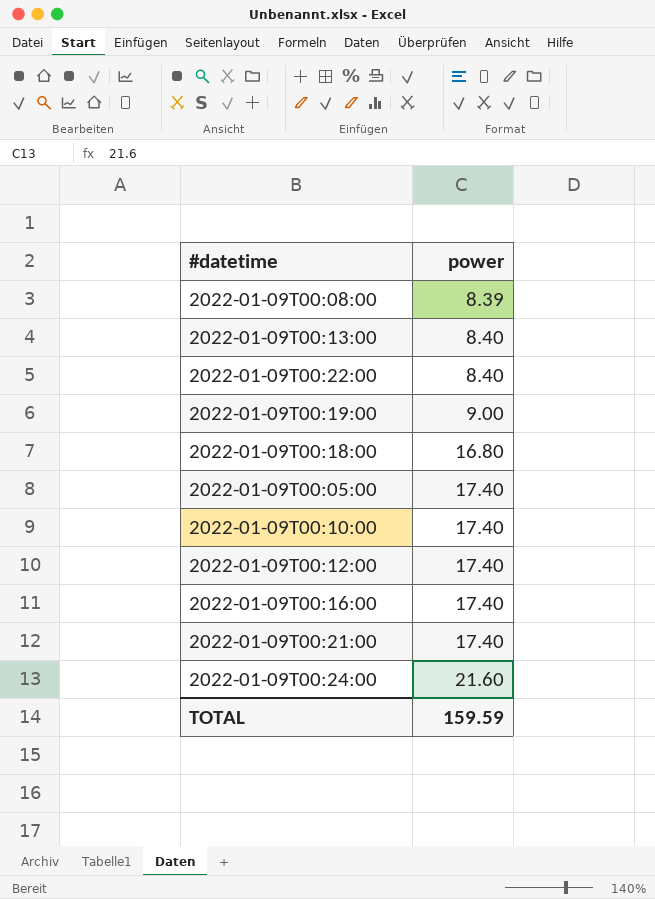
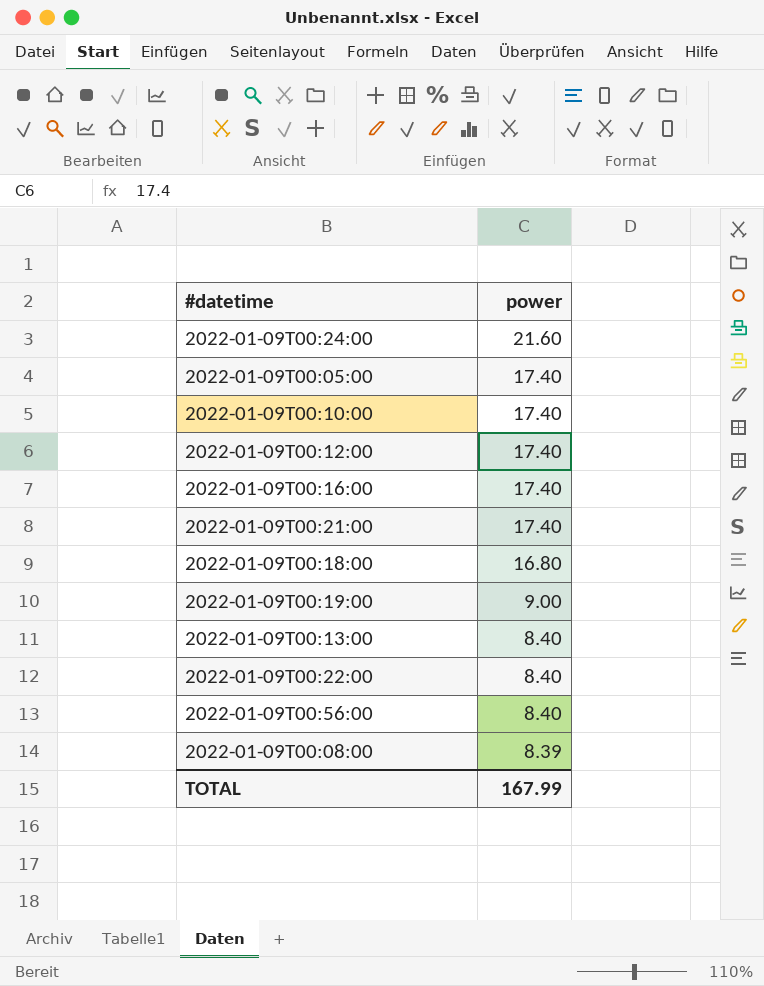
row order: power ascending -> power descending
row 2022-01-09T00:56:00: none -> 8.40
TOTAL | power: 159.59 -> 167.99

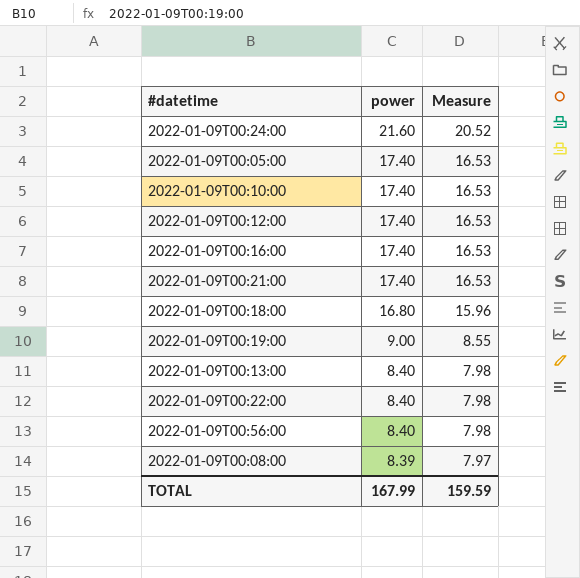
column Measure | formula: none -> [power] * 0.95

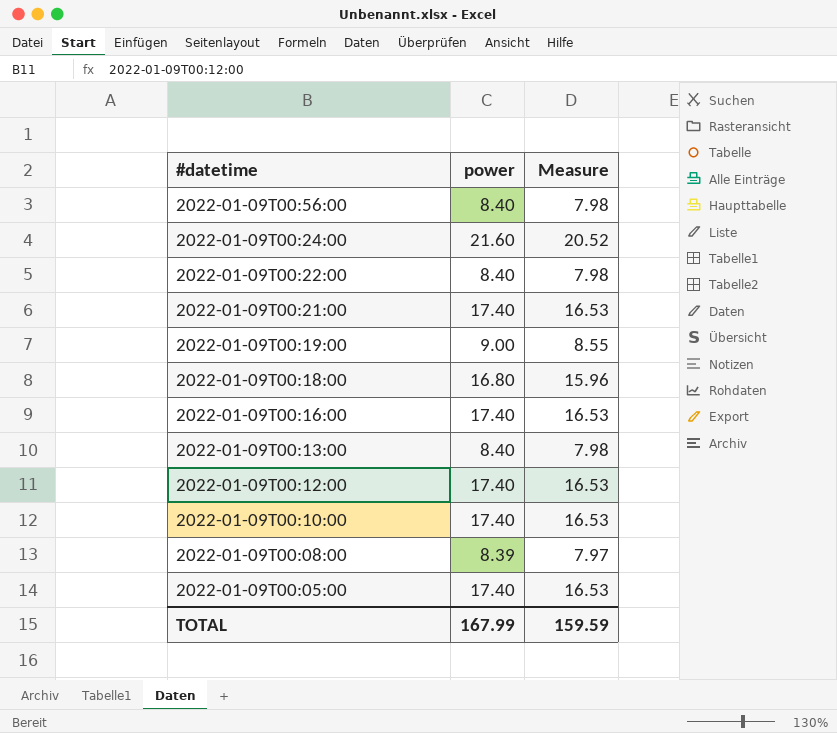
row order: power descending -> #datetime descending

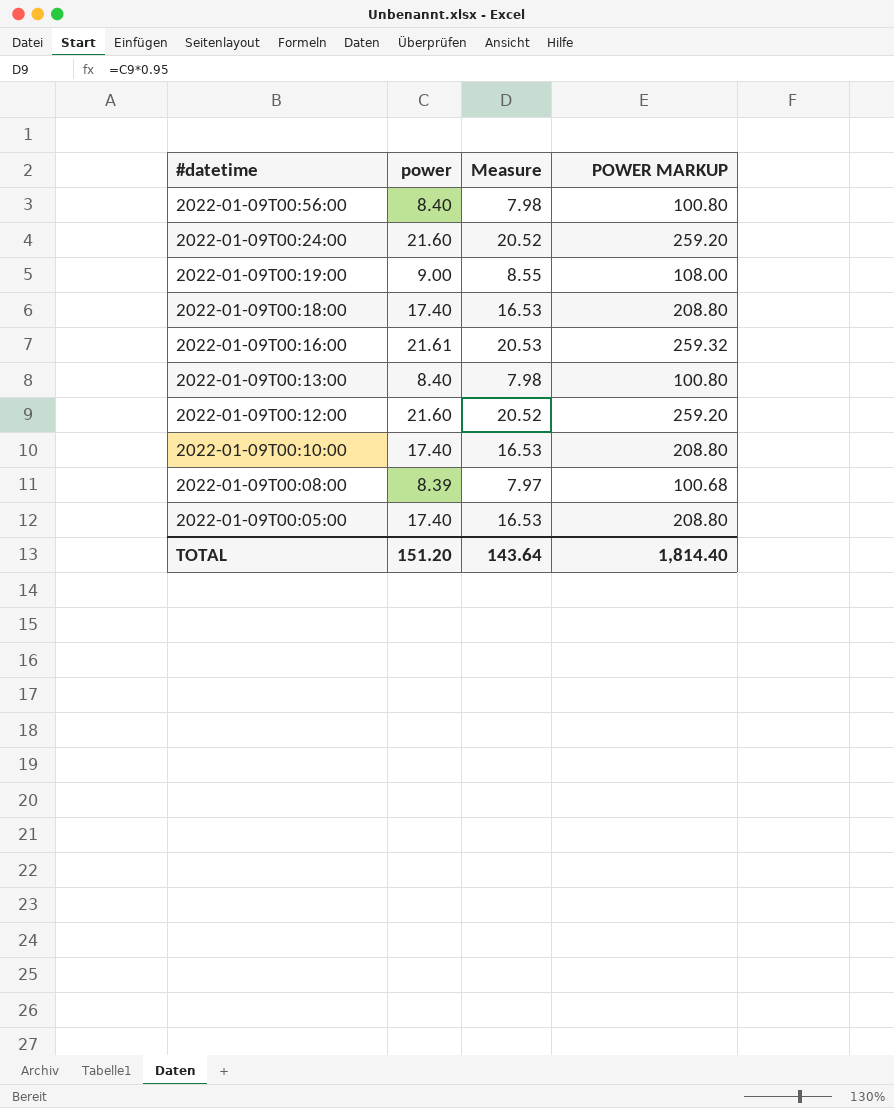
column POWER MARKUP | formula: none -> [power] * 12
row 2022-01-09T00:22:00: 8.40 | 7.98 -> none
row 2022-01-09T00:21:00: 17.40 | 16.53 -> none
2022-01-09T00:18:00 | power: 16.80 -> 17.40
2022-01-09T00:18:00 | Measure: 15.96 -> 16.53
2022-01-09T00:16:00 | power: 17.40 -> 21.61
2022-01-09T00:16:00 | Measure: 16.53 -> 20.53
2022-01-09T00:12:00 | power: 17.40 -> 21.60
2022-01-09T00:12:00 | Measure: 16.53 -> 20.52
TOTAL | power: 167.99 -> 151.20
TOTAL | Measure: 159.59 -> 143.64

